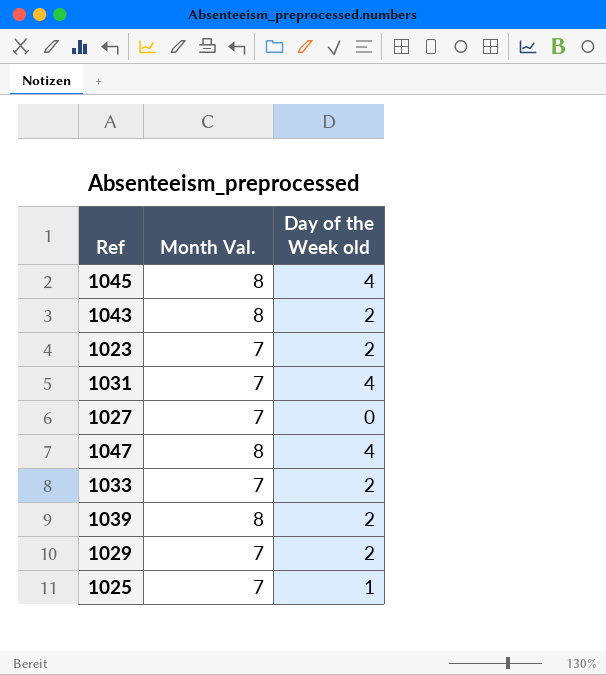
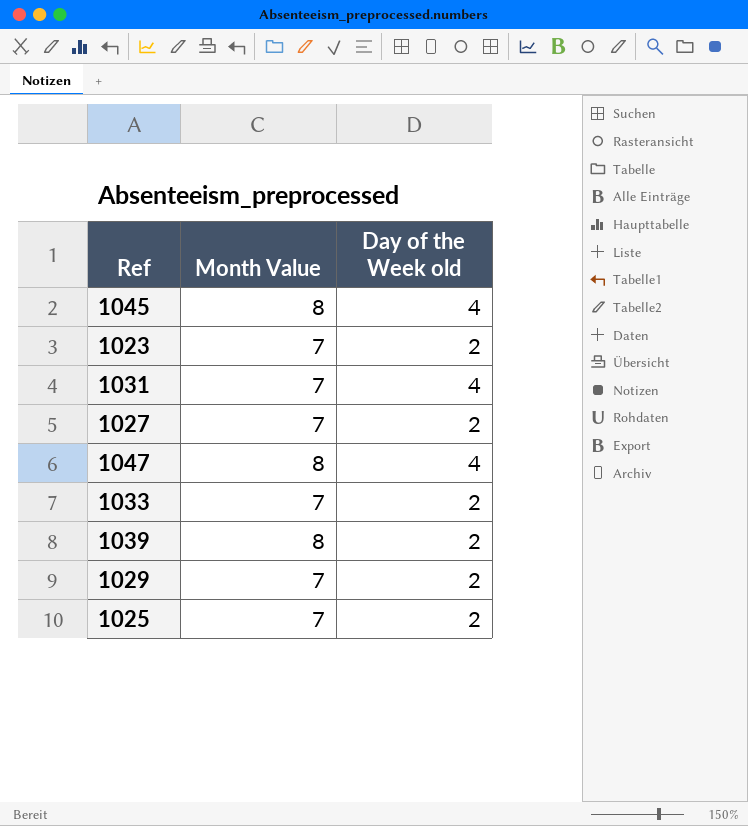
column name: Month Val. -> Month Value
row 1043: 8 | 2 -> none
1027 | Day of the Week old: 0 -> 2
1025 | Day of the Week old: 1 -> 2

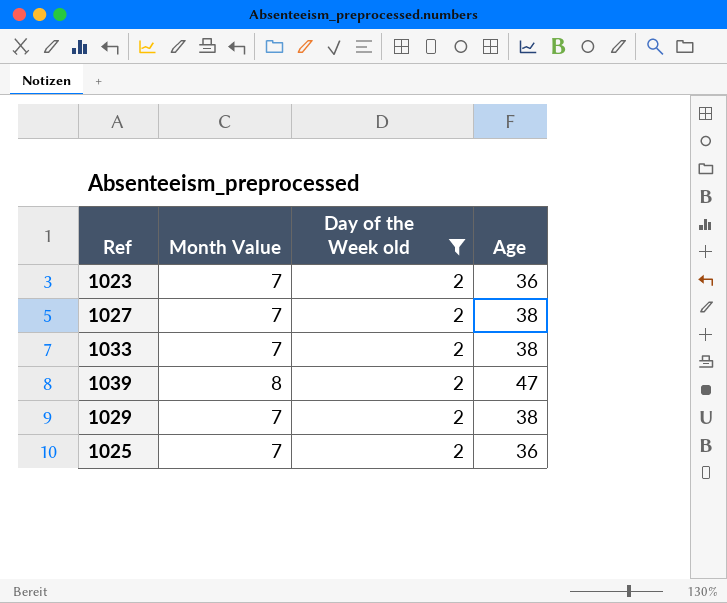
filter: none -> Day of the Week old = 2
column Age | position: none -> 4

